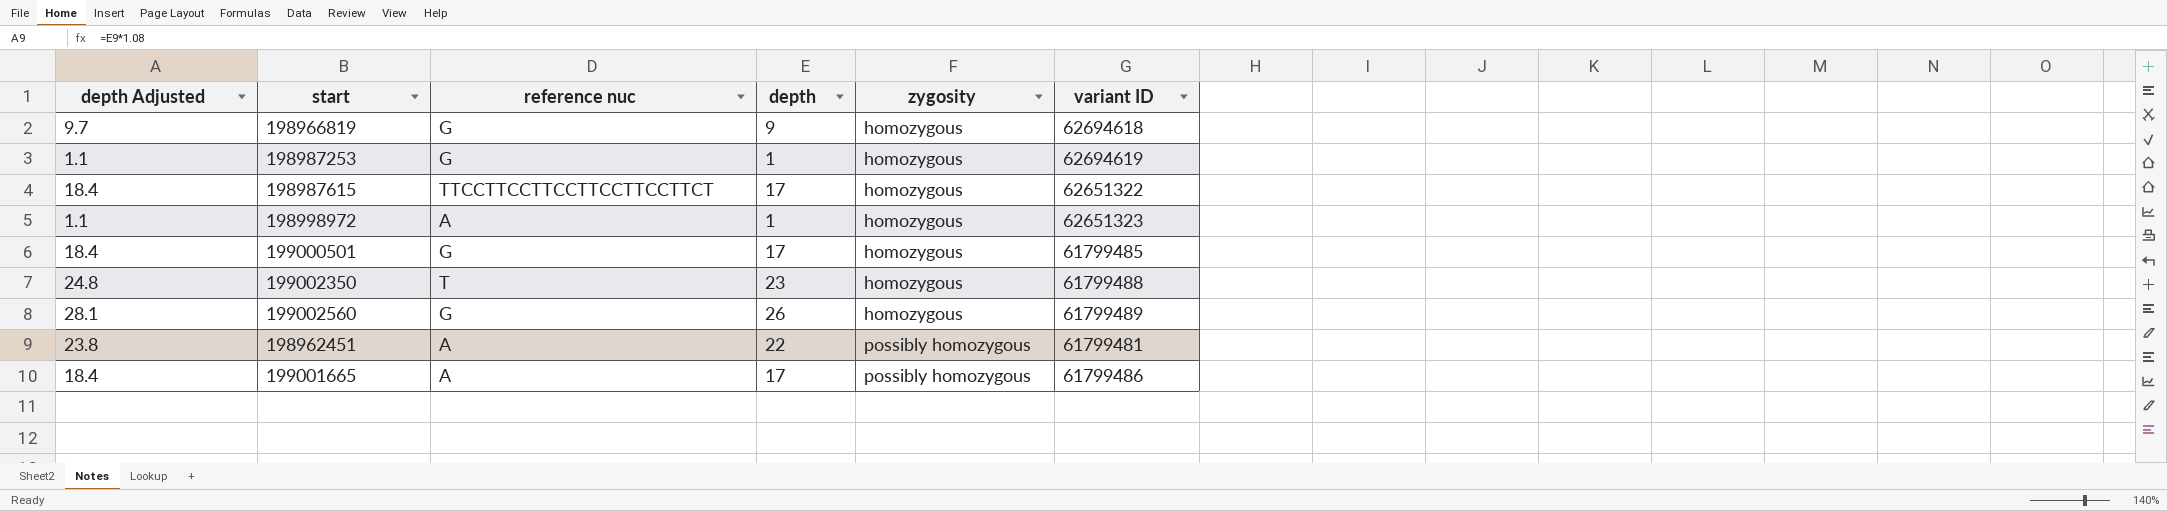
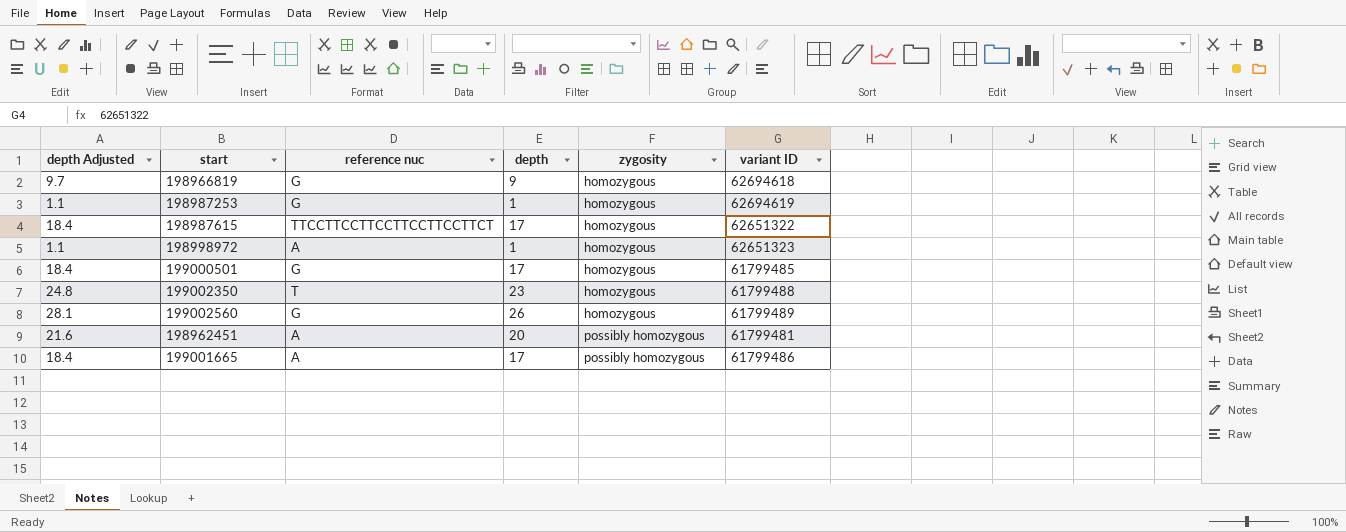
198962451 | depth Adjusted: 23.8 -> 21.6
198962451 | depth: 22 -> 20

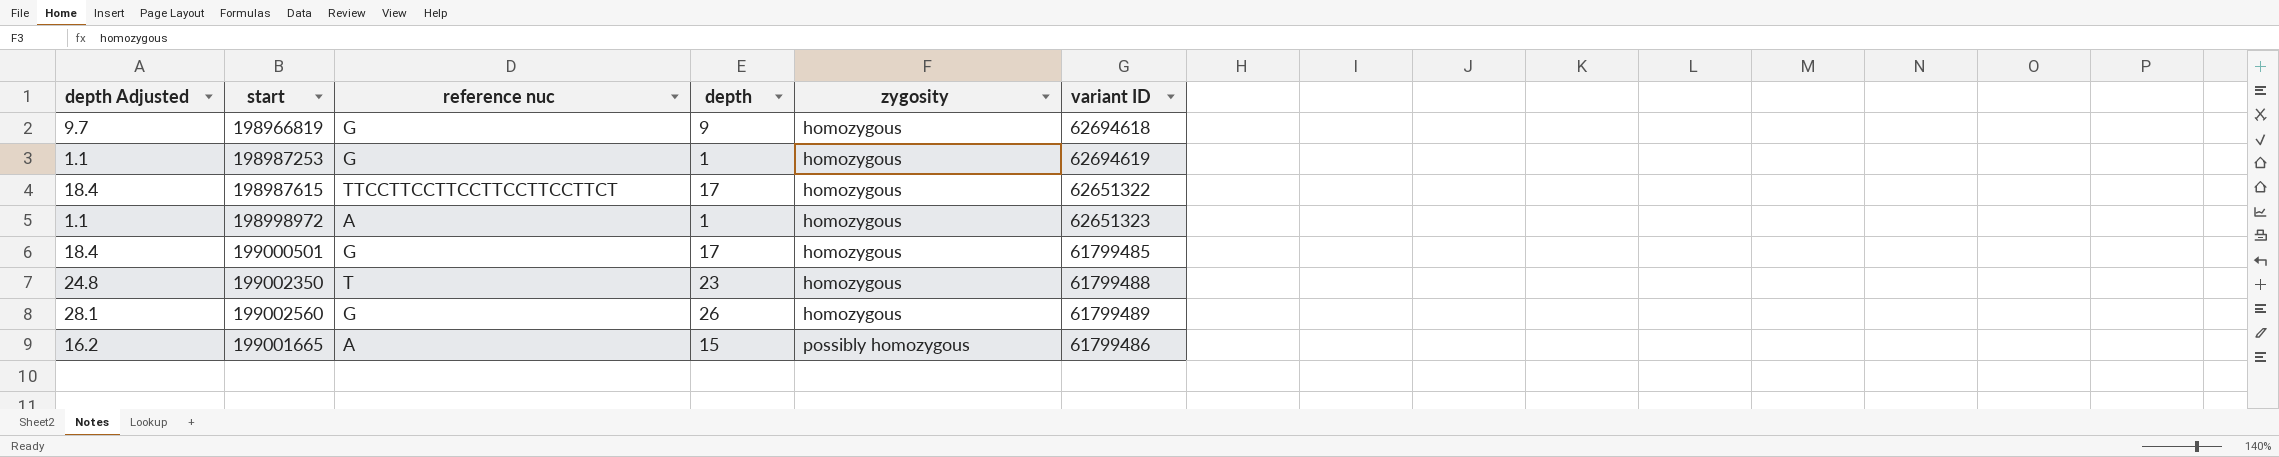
row 198962451: 21.6 | A | 20 | possibly homozygous | 61799481 -> none
199001665 | depth Adjusted: 18.4 -> 16.2
199001665 | depth: 17 -> 15

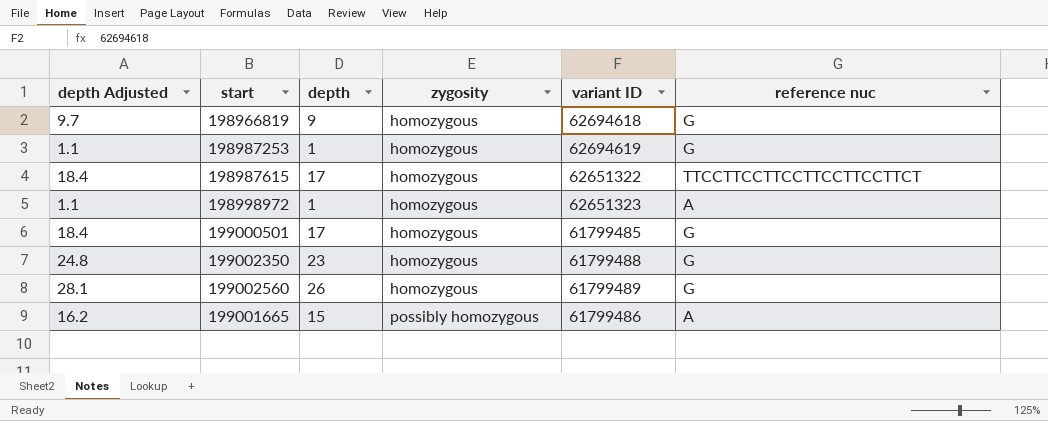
column reference nuc | position: 3 -> 6
199002350 | reference nuc: T -> G

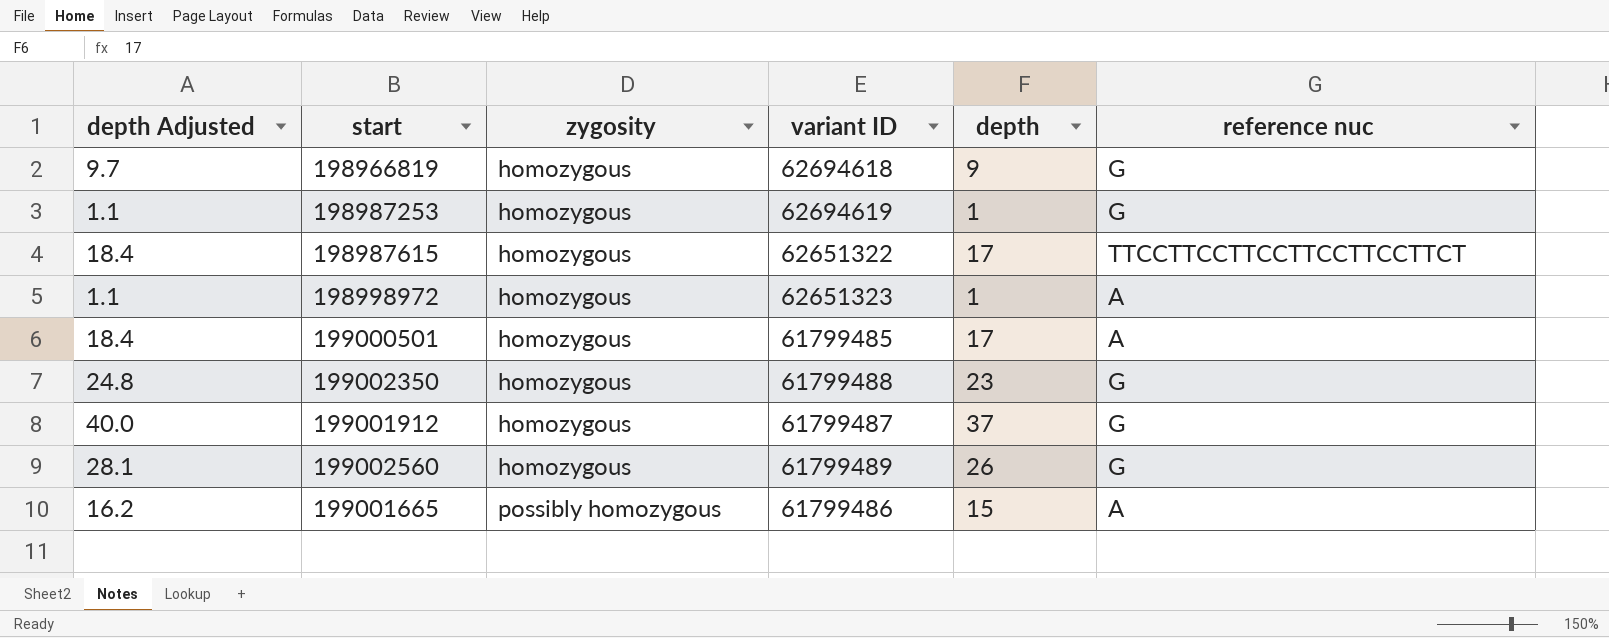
column depth | position: 3 -> 5
199000501 | reference nuc: G -> A
row 199001912: none -> 40.0 | homozygous | 61799487 | 37 | G

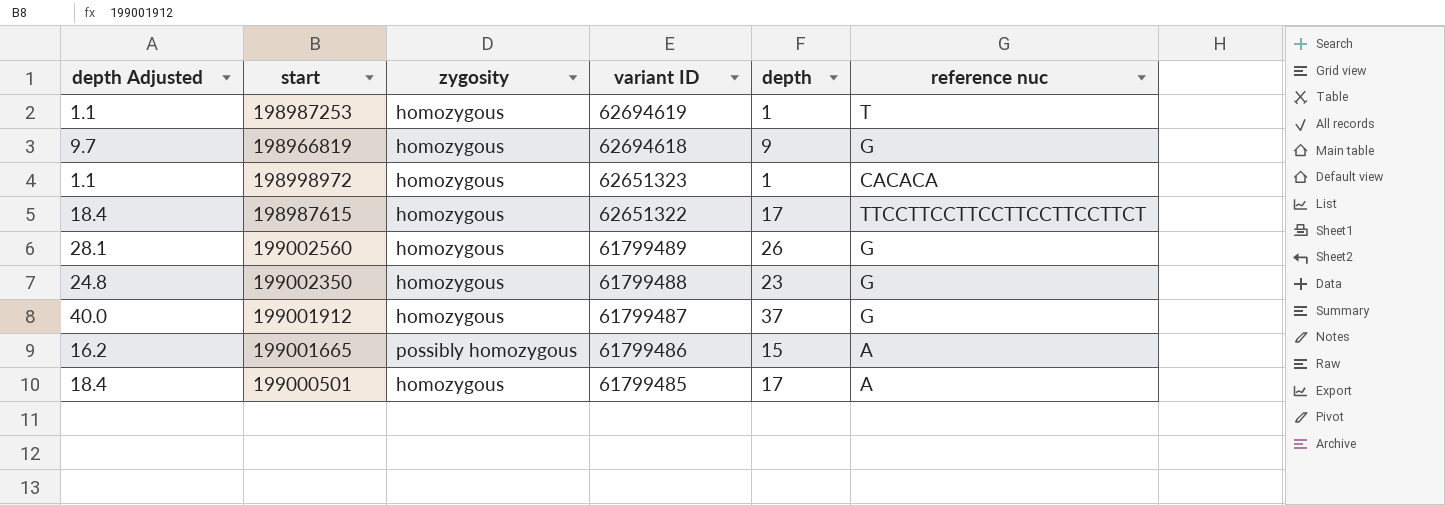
row order: zygosity ascending -> variant ID descending
198987253 | reference nuc: G -> T
198998972 | reference nuc: A -> CACACA

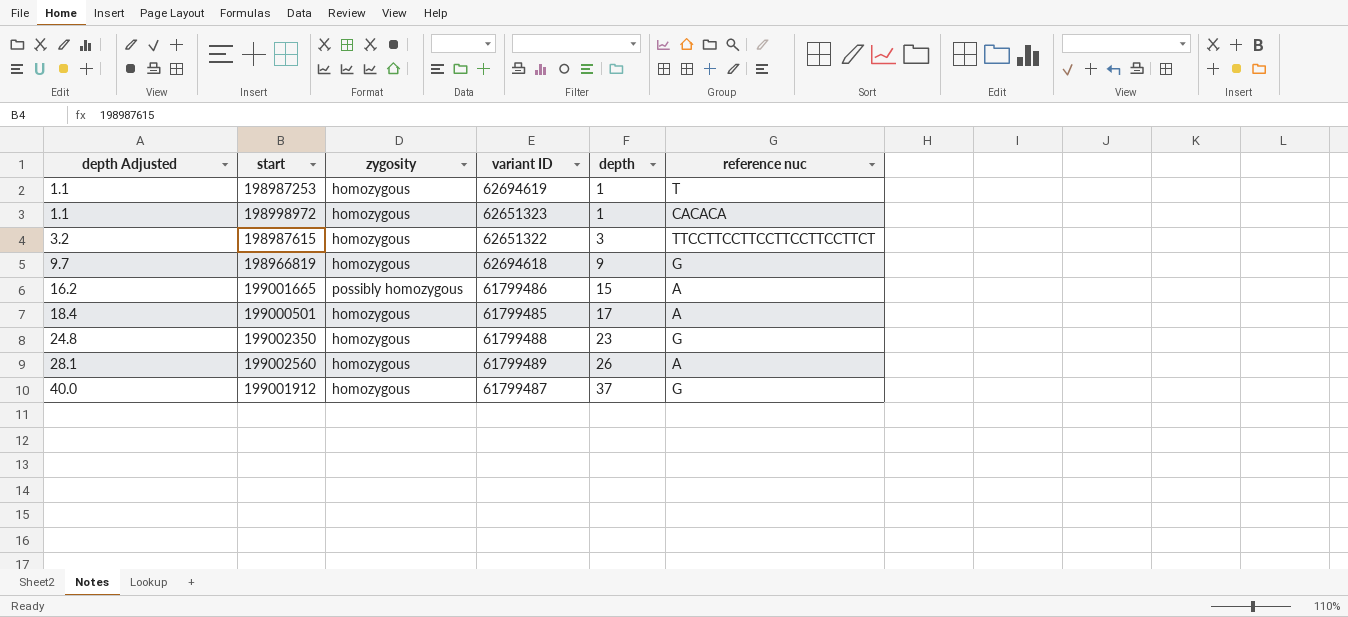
row order: variant ID descending -> depth Adjusted ascending
198987615 | depth Adjusted: 18.4 -> 3.2
198987615 | depth: 17 -> 3
199002560 | reference nuc: G -> A

